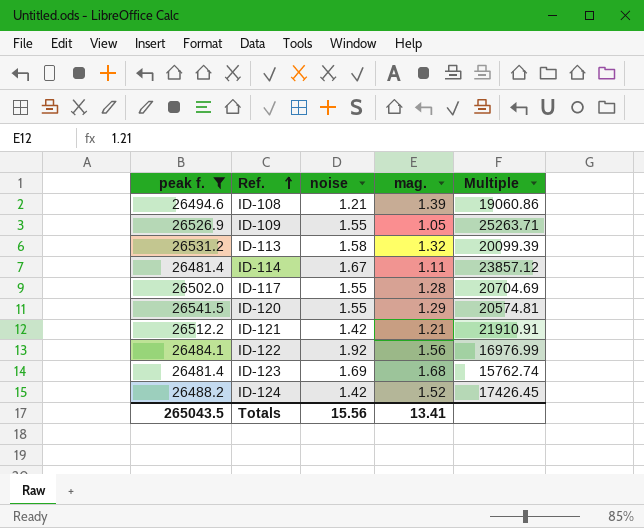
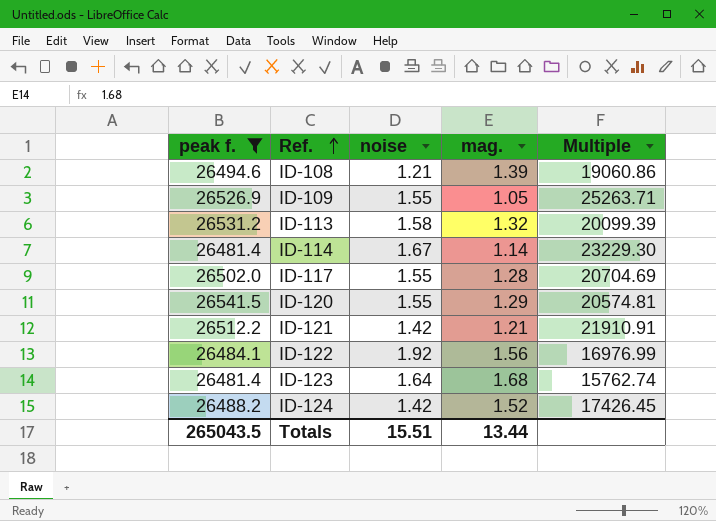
ID-114 | mag.: 1.11 -> 1.14
ID-114 | Multiple: 23857.12 -> 23229.30
ID-123 | noise: 1.69 -> 1.64
Totals | noise: 15.56 -> 15.51
Totals | mag.: 13.41 -> 13.44

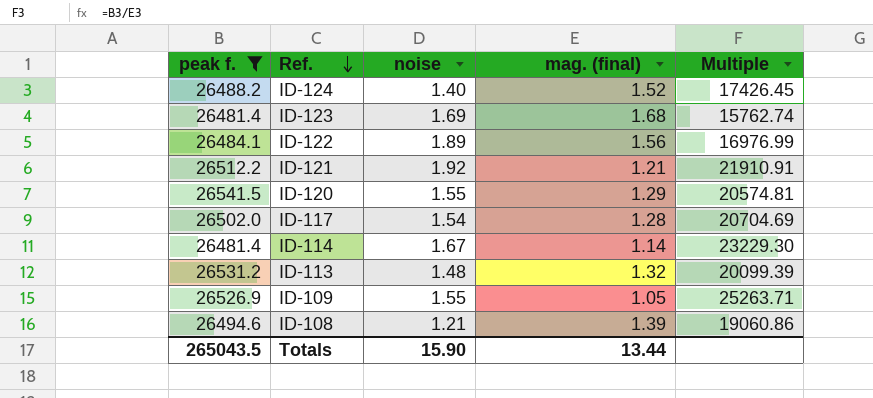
row order: Ref. ascending -> Ref. descending
column name: mag. -> mag. (final)
ID-124 | noise: 1.42 -> 1.40
ID-123 | noise: 1.64 -> 1.69
ID-122 | noise: 1.92 -> 1.89
ID-121 | noise: 1.42 -> 1.92
ID-117 | noise: 1.55 -> 1.54
ID-113 | noise: 1.58 -> 1.48
Totals | noise: 15.51 -> 15.90

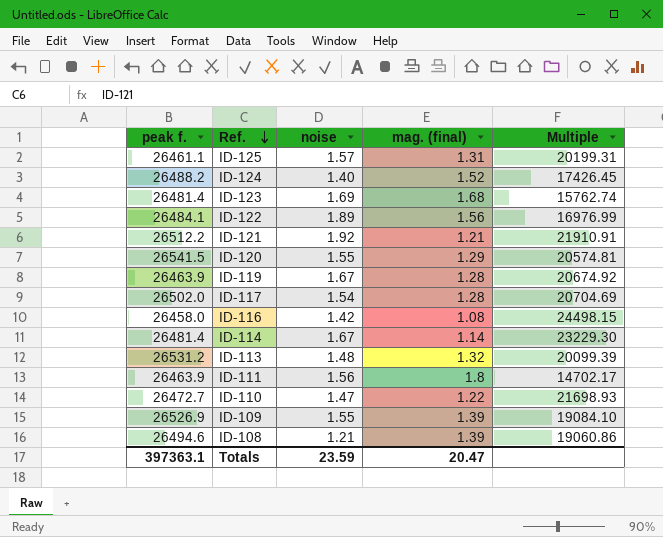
filter: peak f. >= 26481.4 -> none
ID-109 | mag. (final): 1.05 -> 1.39
ID-109 | Multiple: 25263.71 -> 19084.10
Totals | peak f.: 265043.5 -> 397363.1
Totals | noise: 15.90 -> 23.59
Totals | mag. (final): 13.44 -> 20.47

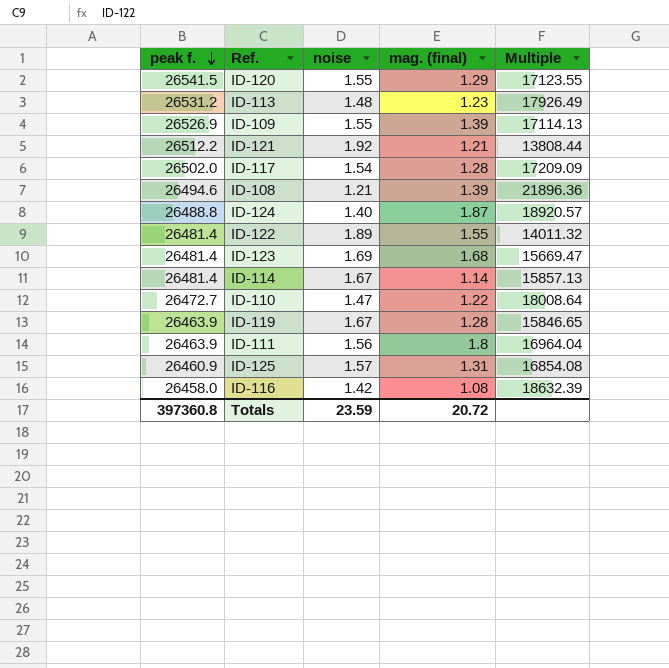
row order: Ref. descending -> peak f. descending
column Multiple | formula: [peak f.] / [mag. (final)] -> [peak f.] / [noise]
ID-113 | mag. (final): 1.32 -> 1.23
ID-124 | peak f.: 26488.2 -> 26488.8
ID-124 | mag. (final): 1.52 -> 1.87
ID-122 | peak f.: 26484.1 -> 26481.4
ID-122 | mag. (final): 1.56 -> 1.55
ID-125 | peak f.: 26461.1 -> 26460.9
Totals | peak f.: 397363.1 -> 397360.8
Totals | mag. (final): 20.47 -> 20.72

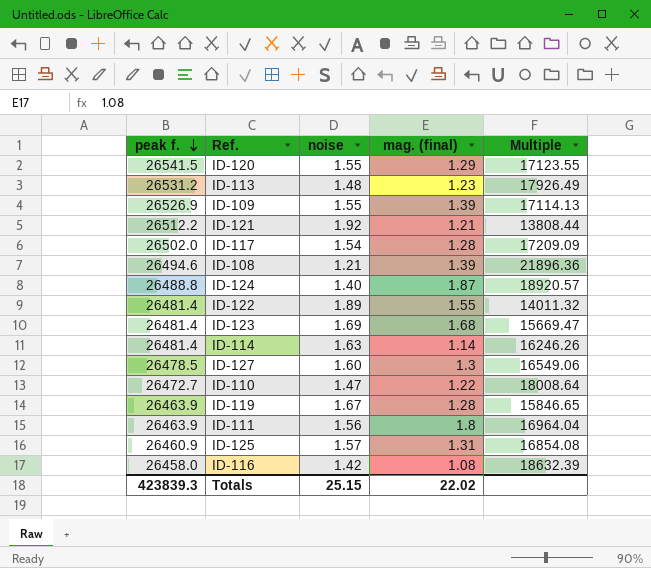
ID-114 | noise: 1.67 -> 1.63
ID-114 | Multiple: 15857.13 -> 16246.26
row ID-127: none -> 26478.5 | 1.60 | 1.3 | 16549.06
Totals | peak f.: 397360.8 -> 423839.3
Totals | noise: 23.59 -> 25.15
Totals | mag. (final): 20.72 -> 22.02

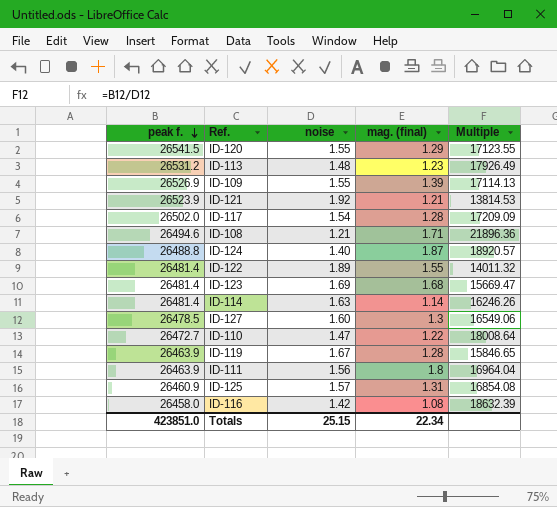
ID-121 | peak f.: 26512.2 -> 26523.9
ID-121 | Multiple: 13808.44 -> 13814.53
ID-108 | mag. (final): 1.39 -> 1.71
Totals | peak f.: 423839.3 -> 423851.0
Totals | mag. (final): 22.02 -> 22.34

